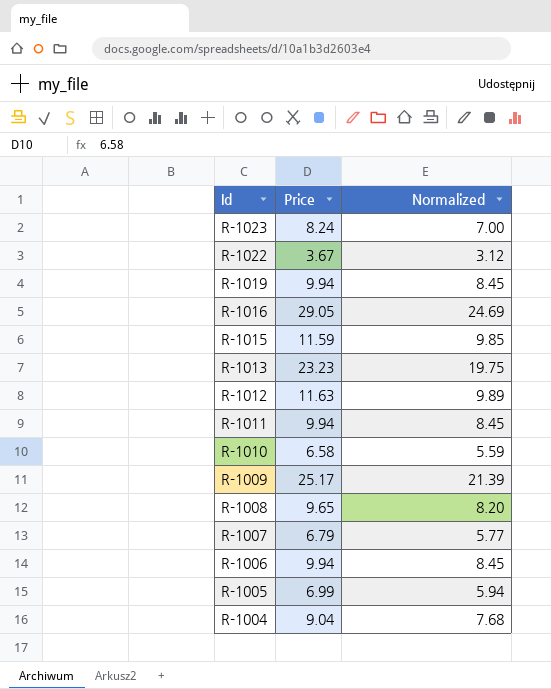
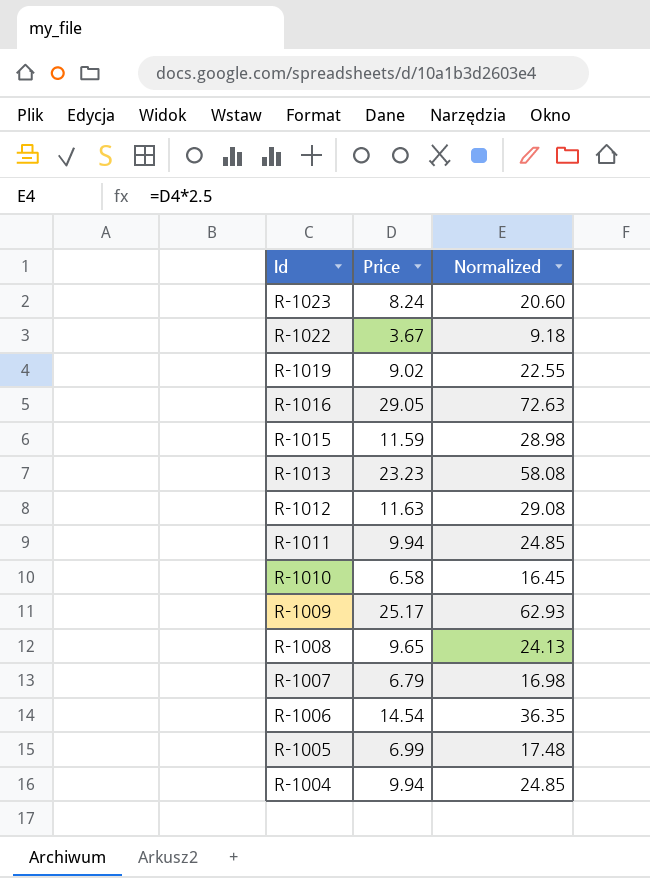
column Normalized | formula: [Price] * 0.85 -> [Price] * 2.5
R-1019 | Price: 9.94 -> 9.02
R-1006 | Price: 9.94 -> 14.54
R-1004 | Price: 9.04 -> 9.94

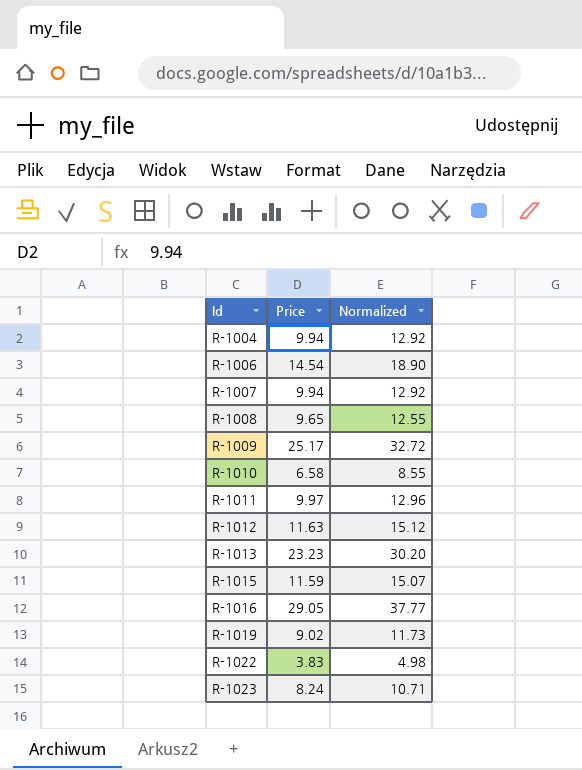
row order: Id descending -> Id ascending
column Normalized | formula: [Price] * 2.5 -> [Price] * 1.3
row R-1005: 6.99 | 17.48 -> none
R-1007 | Price: 6.79 -> 9.94
R-1011 | Price: 9.94 -> 9.97
R-1022 | Price: 3.67 -> 3.83

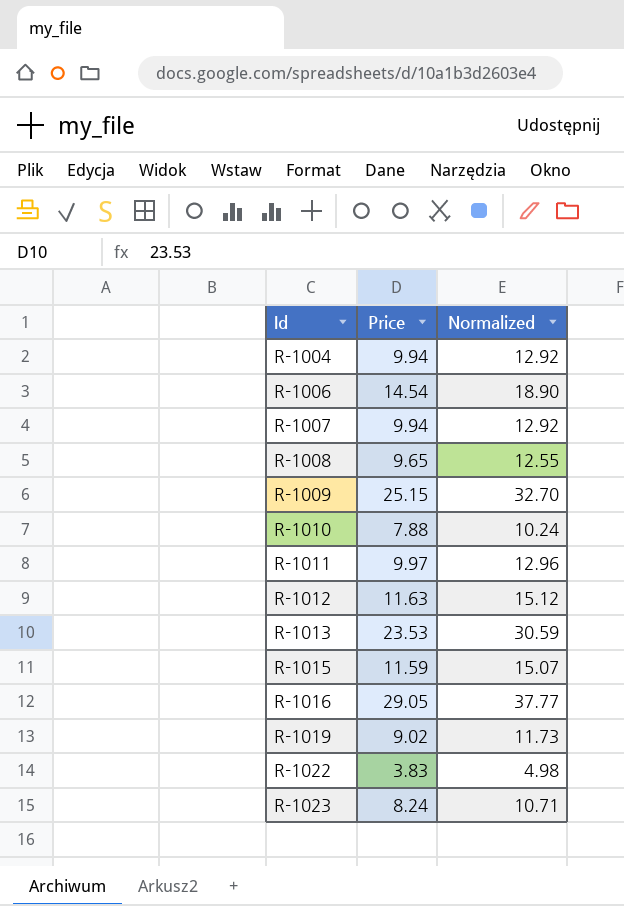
R-1009 | Price: 25.17 -> 25.15
R-1009 | Normalized: 32.72 -> 32.70
R-1010 | Price: 6.58 -> 7.88
R-1010 | Normalized: 8.55 -> 10.24
R-1013 | Price: 23.23 -> 23.53
R-1013 | Normalized: 30.20 -> 30.59

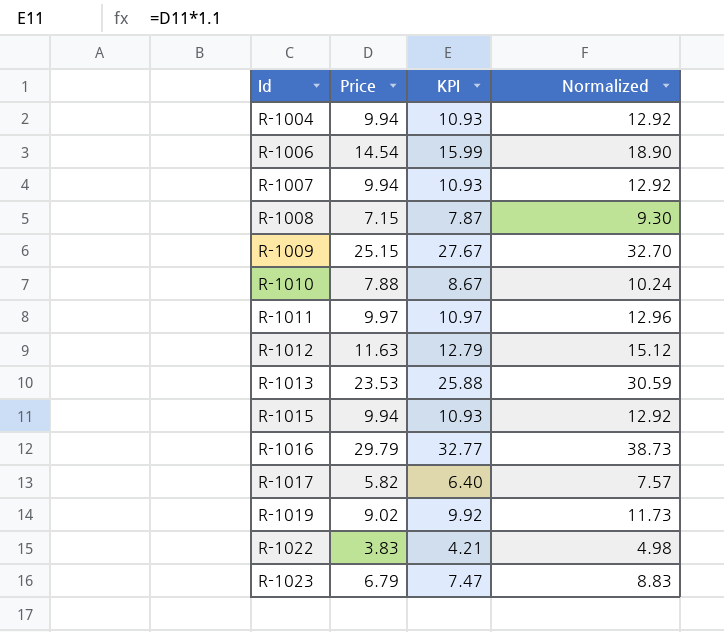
column KPI | formula: none -> [Price] * 1.1
R-1008 | Price: 9.65 -> 7.15
R-1008 | Normalized: 12.55 -> 9.30
R-1015 | Price: 11.59 -> 9.94
R-1015 | Normalized: 15.07 -> 12.92
R-1016 | Price: 29.05 -> 29.79
R-1016 | Normalized: 37.77 -> 38.73
row R-1017: none -> 5.82 | 6.40 | 7.57
R-1023 | Price: 8.24 -> 6.79
R-1023 | Normalized: 10.71 -> 8.83

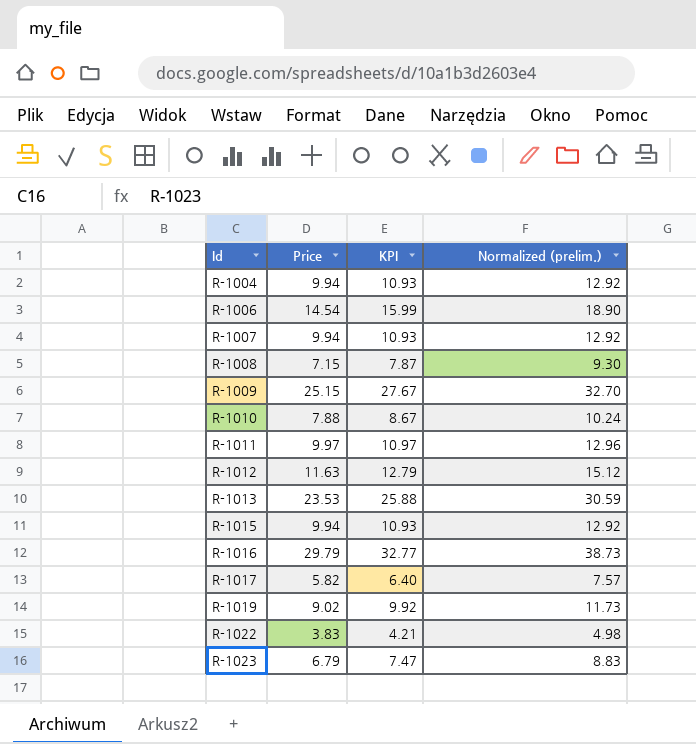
column name: Normalized -> Normalized (prelim.)

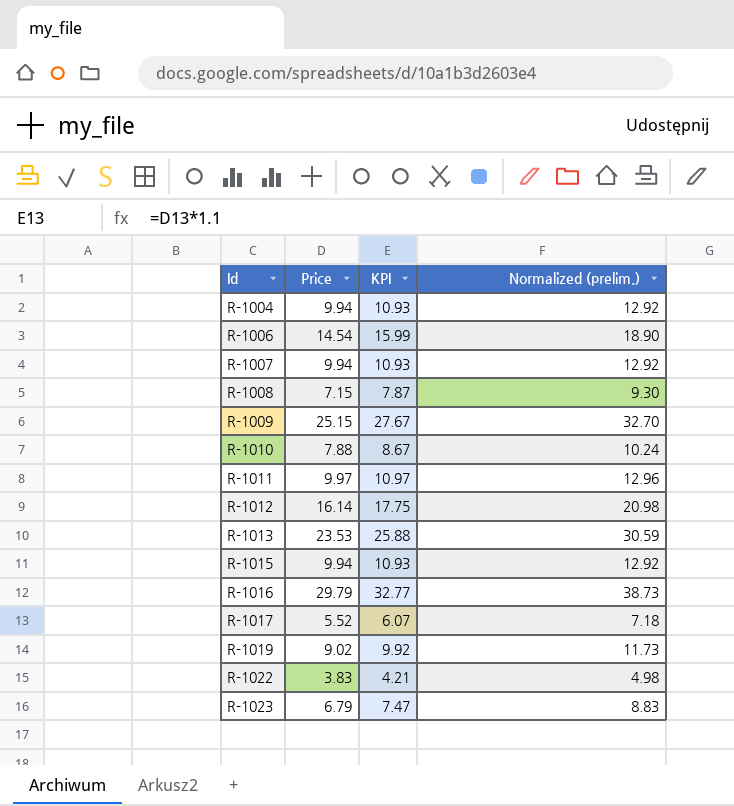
R-1012 | Price: 11.63 -> 16.14
R-1012 | KPI: 12.79 -> 17.75
R-1012 | Normalized (prelim.): 15.12 -> 20.98
R-1017 | Price: 5.82 -> 5.52
R-1017 | KPI: 6.40 -> 6.07
R-1017 | Normalized (prelim.): 7.57 -> 7.18

